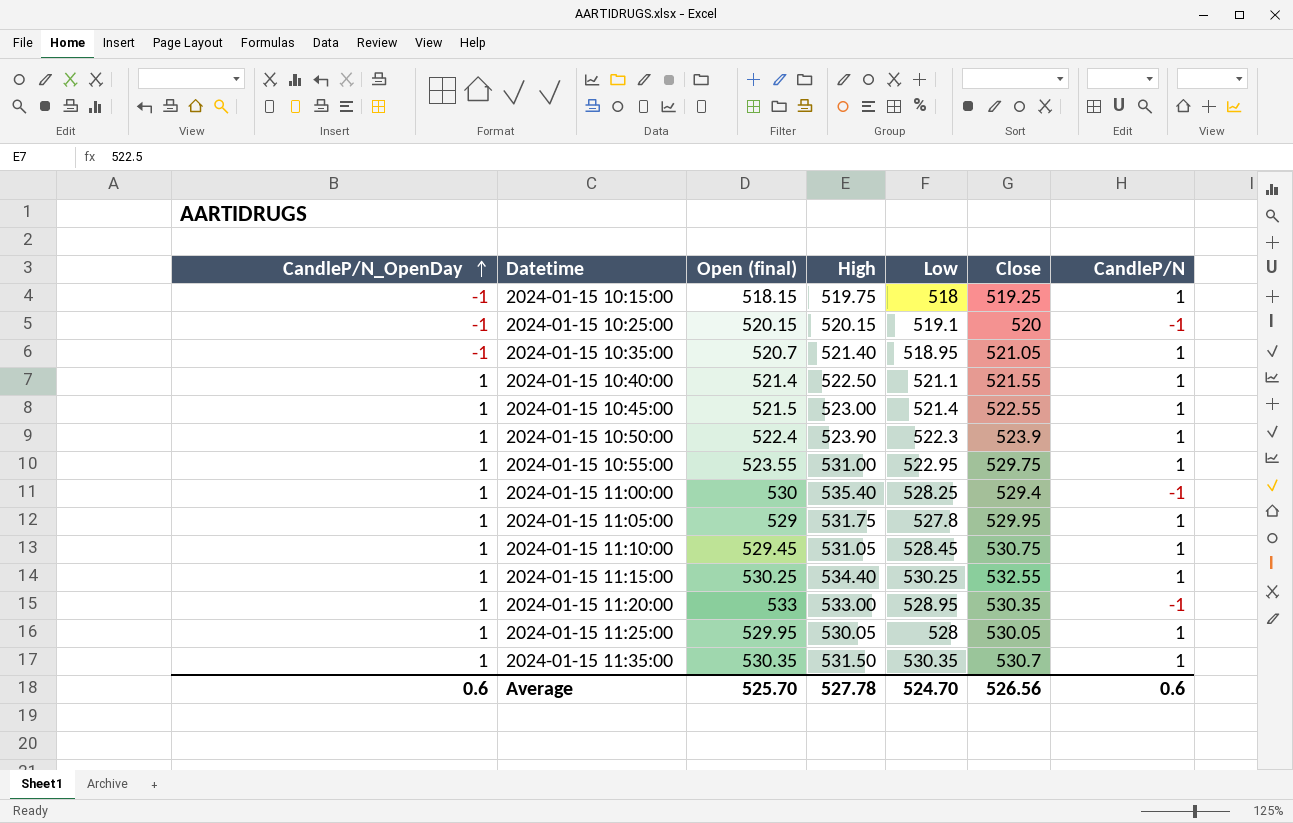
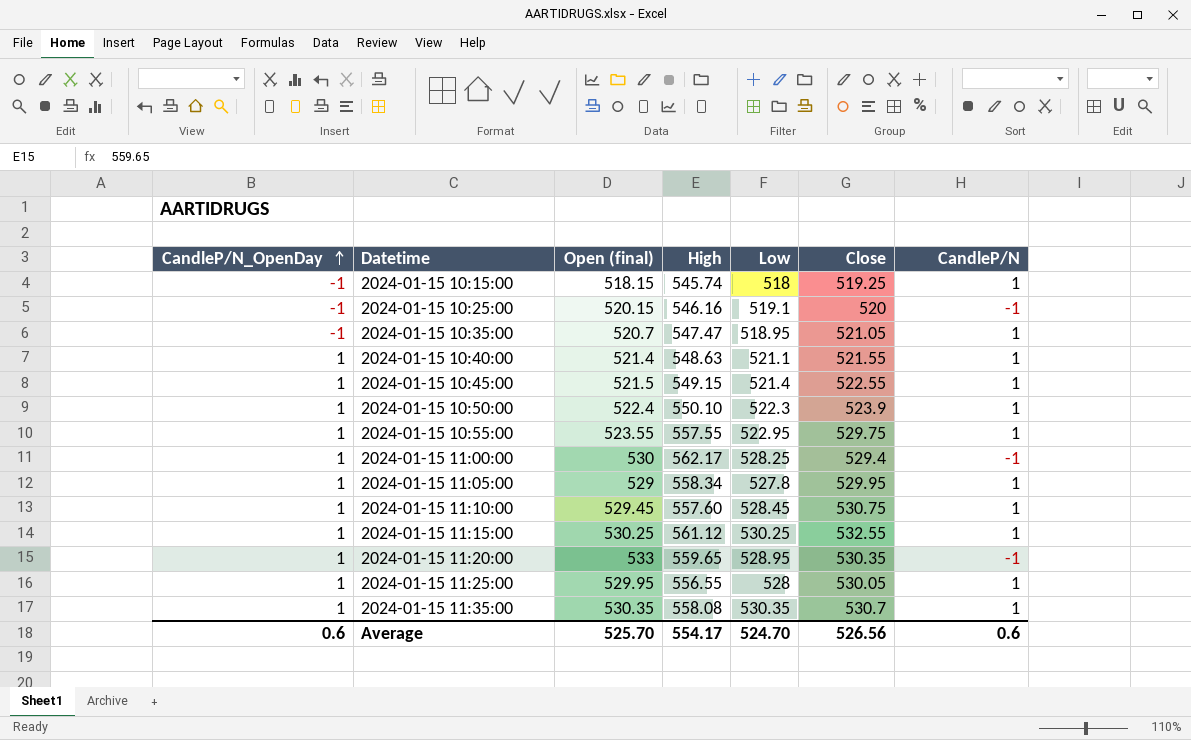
2024-01-15 10:15:00 | High: 519.75 -> 545.74
2024-01-15 10:25:00 | High: 520.15 -> 546.16
2024-01-15 10:35:00 | High: 521.40 -> 547.47
2024-01-15 10:40:00 | High: 522.50 -> 548.63
2024-01-15 10:45:00 | High: 523.00 -> 549.15
2024-01-15 10:50:00 | High: 523.90 -> 550.10
2024-01-15 10:55:00 | High: 531.00 -> 557.55
2024-01-15 11:00:00 | High: 535.40 -> 562.17
2024-01-15 11:05:00 | High: 531.75 -> 558.34
2024-01-15 11:10:00 | High: 531.05 -> 557.60
2024-01-15 11:15:00 | High: 534.40 -> 561.12
2024-01-15 11:20:00 | High: 533.00 -> 559.65
2024-01-15 11:25:00 | High: 530.05 -> 556.55
2024-01-15 11:35:00 | High: 531.50 -> 558.08
Average | High: 527.78 -> 554.17

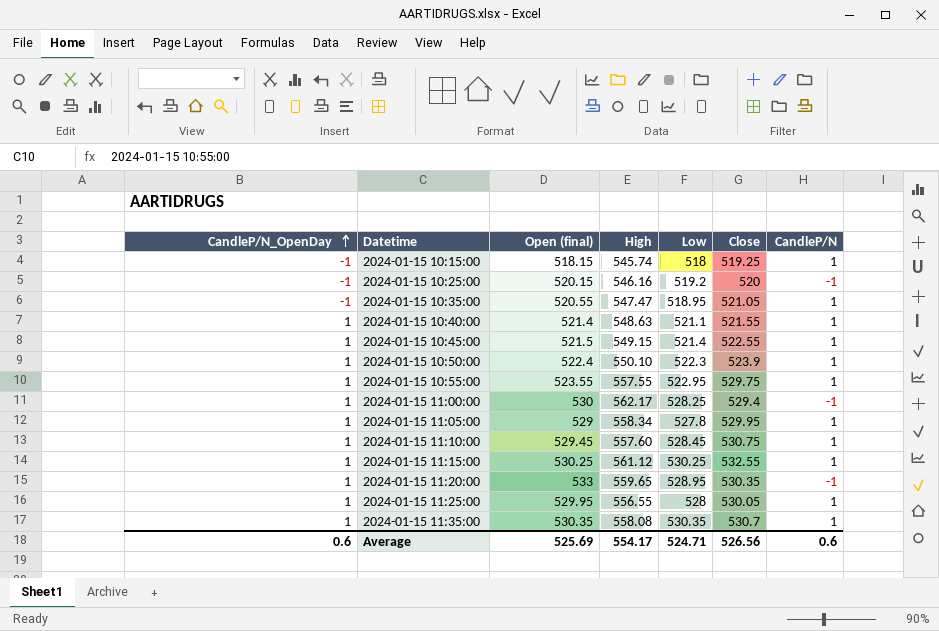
2024-01-15 10:25:00 | Low: 519.1 -> 519.2
2024-01-15 10:35:00 | Open (final): 520.7 -> 520.55
Average | Open (final): 525.70 -> 525.69
Average | Low: 524.70 -> 524.71

